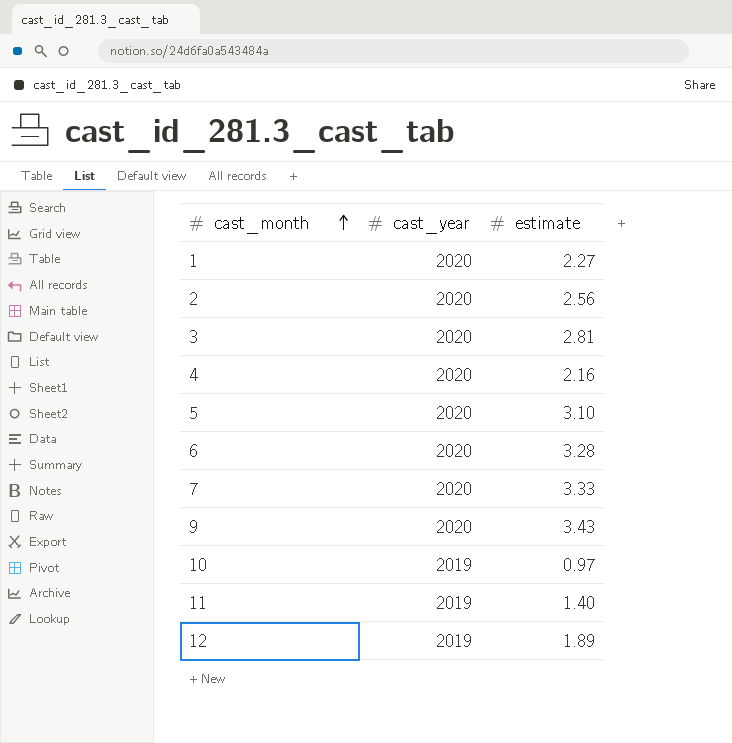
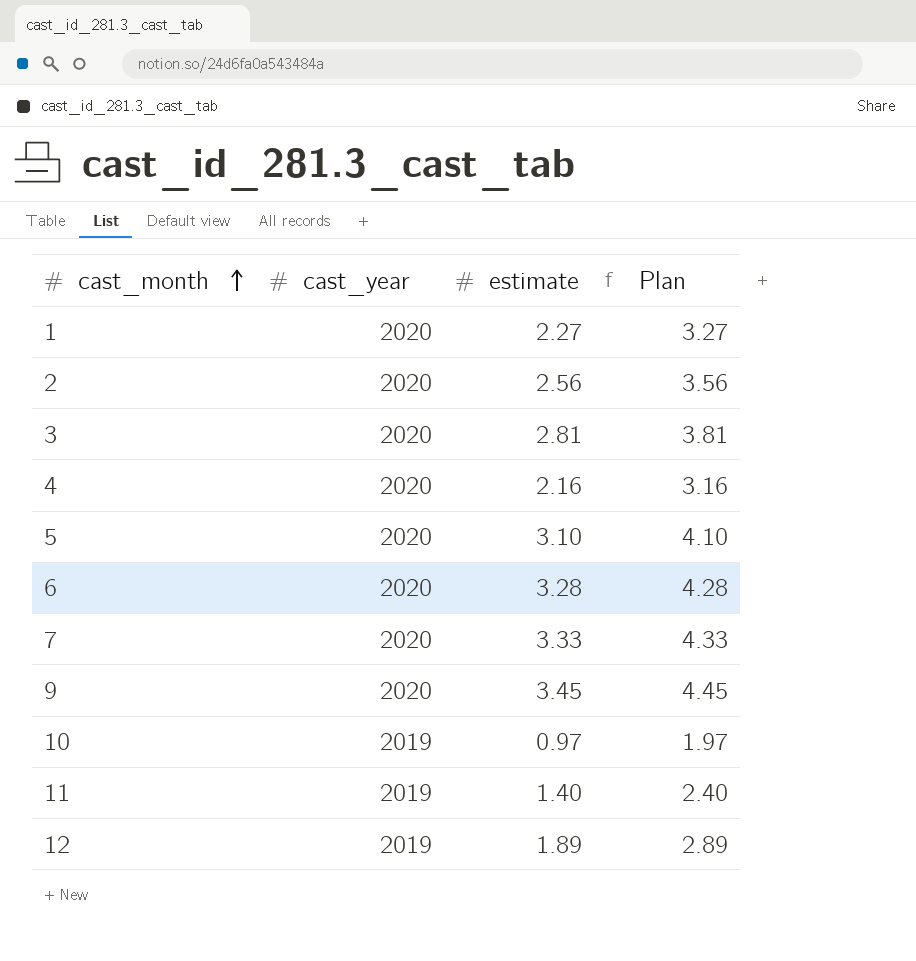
column Plan | formula: none -> [estimate] + 1
9 | estimate: 3.43 -> 3.45

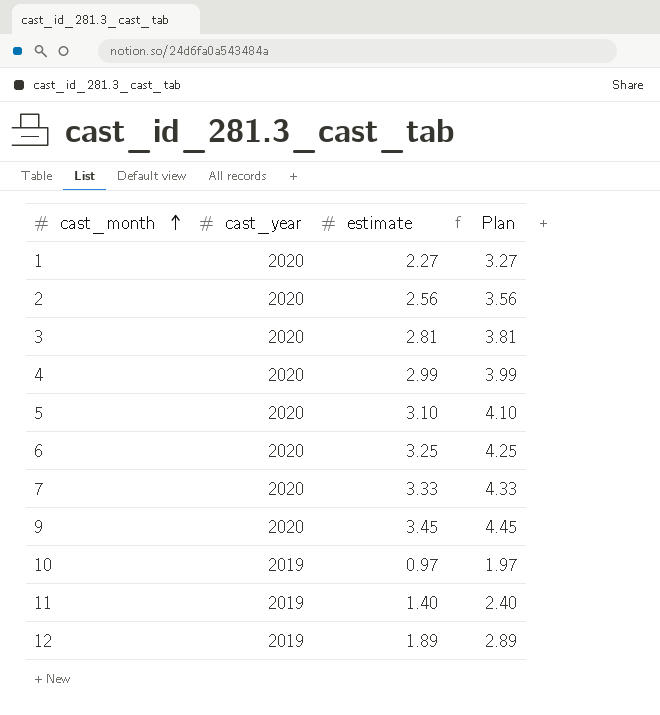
4 | estimate: 2.16 -> 2.99
4 | Plan: 3.16 -> 3.99
6 | estimate: 3.28 -> 3.25
6 | Plan: 4.28 -> 4.25

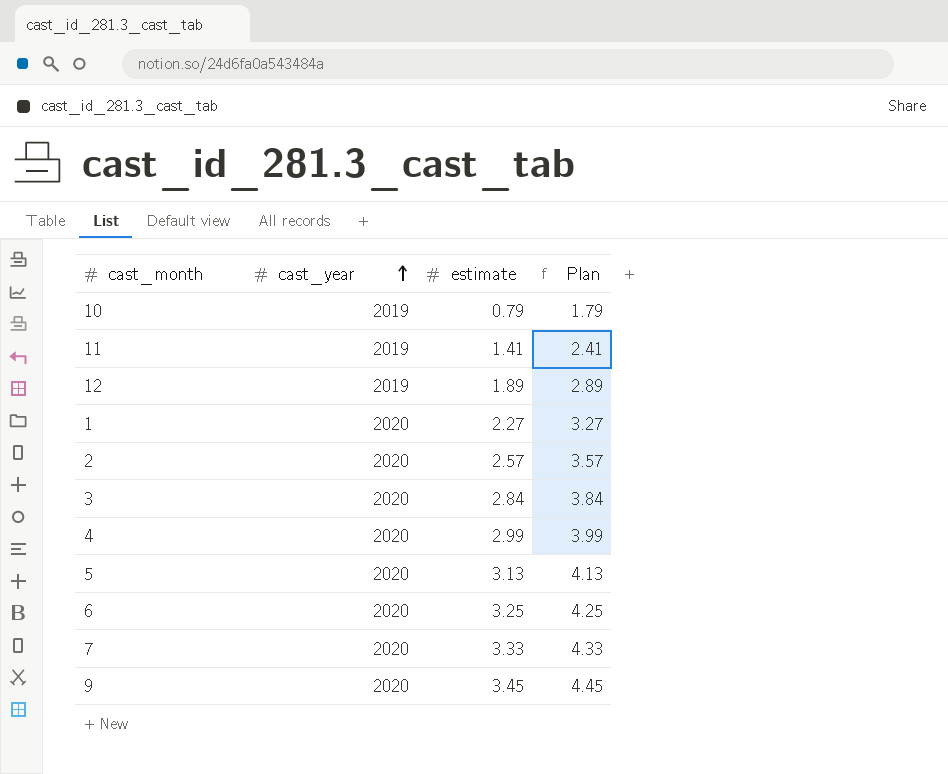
row order: cast_month ascending -> cast_year ascending
10 | estimate: 0.97 -> 0.79
10 | Plan: 1.97 -> 1.79
11 | estimate: 1.40 -> 1.41
11 | Plan: 2.40 -> 2.41
2 | estimate: 2.56 -> 2.57
2 | Plan: 3.56 -> 3.57
3 | estimate: 2.81 -> 2.84
3 | Plan: 3.81 -> 3.84
5 | estimate: 3.10 -> 3.13
5 | Plan: 4.10 -> 4.13

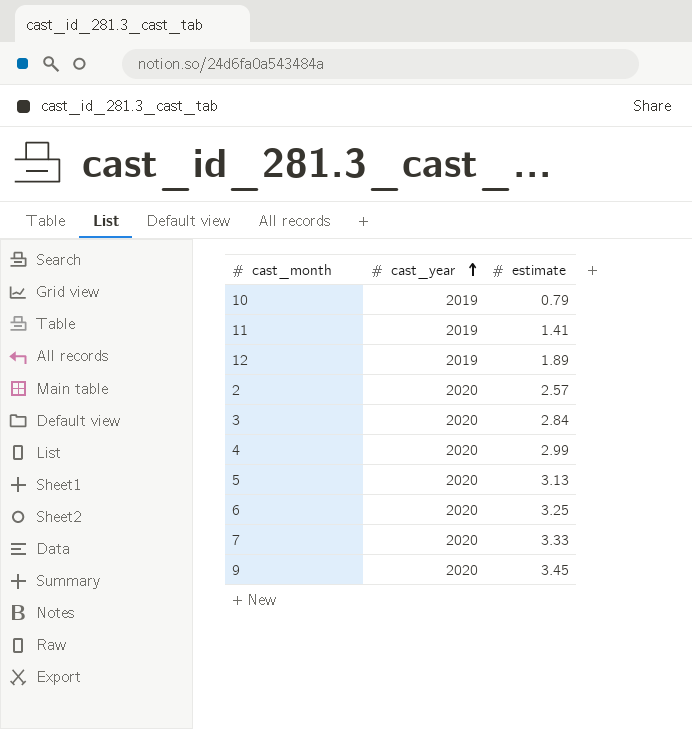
column Plan | formula: [estimate] + 1 -> none
row 1: 2020 | 2.27 | 3.27 -> none

